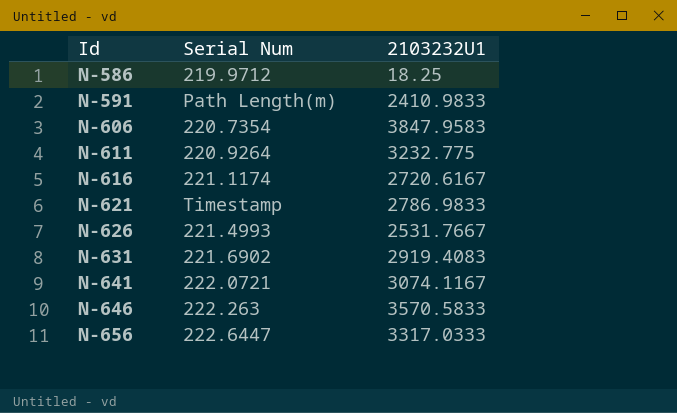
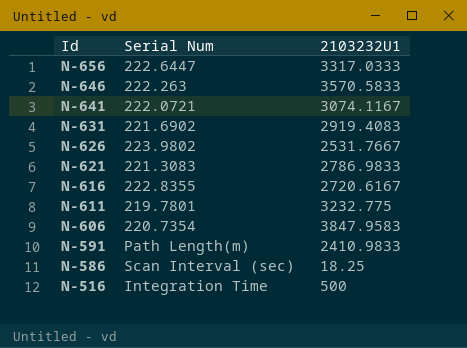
row order: Id ascending -> Id descending
N-626 | Serial Num: 221.4993 -> 223.9802
N-621 | Serial Num: Timestamp -> 221.3083
N-616 | Serial Num: 221.1174 -> 222.8355
N-611 | Serial Num: 220.9264 -> 219.7801
N-586 | Serial Num: 219.9712 -> Scan Interval (sec)
row N-516: none -> Integration Time | 500

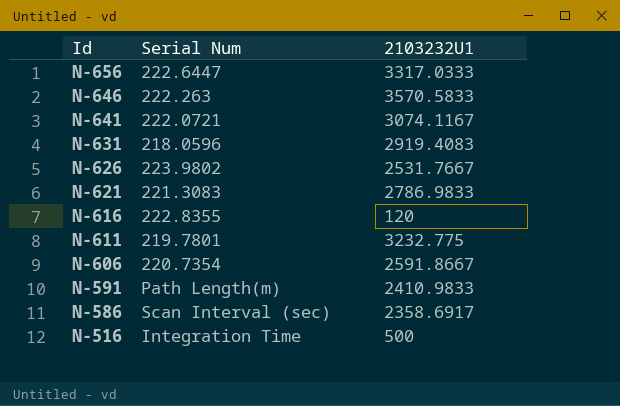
N-631 | Serial Num: 221.6902 -> 218.0596
N-616 | 2103232U1: 2720.6167 -> 120
N-606 | 2103232U1: 3847.9583 -> 2591.8667
N-586 | 2103232U1: 18.25 -> 2358.6917

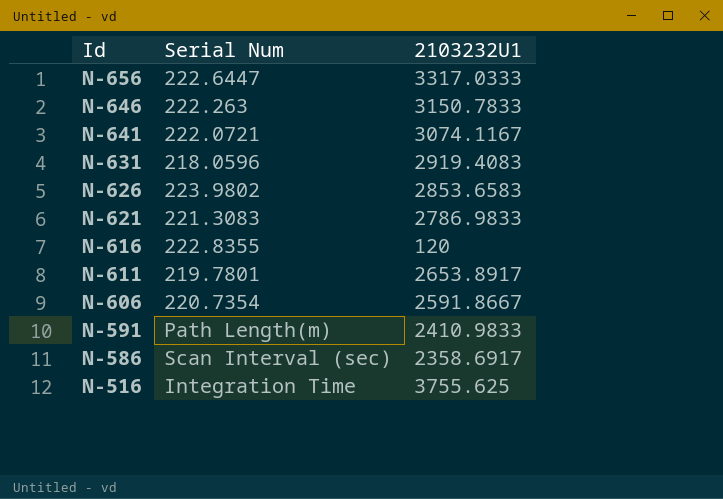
N-646 | 2103232U1: 3570.5833 -> 3150.7833
N-626 | 2103232U1: 2531.7667 -> 2853.6583
N-611 | 2103232U1: 3232.775 -> 2653.8917
N-516 | 2103232U1: 500 -> 3755.625

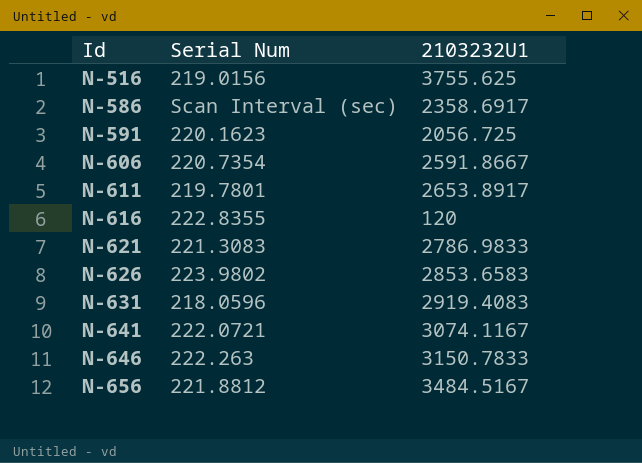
row order: Id descending -> Id ascending
N-516 | Serial Num: Integration Time -> 219.0156
N-591 | Serial Num: Path Length(m) -> 220.1623
N-591 | 2103232U1: 2410.9833 -> 2056.725
N-656 | Serial Num: 222.6447 -> 221.8812
N-656 | 2103232U1: 3317.0333 -> 3484.5167

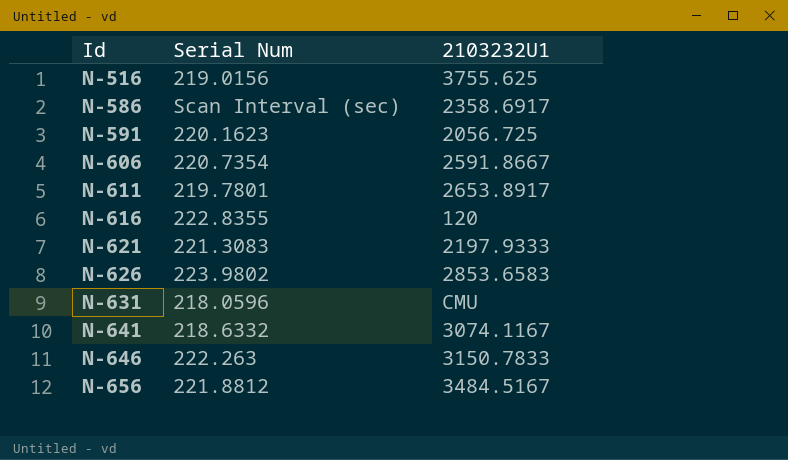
N-621 | 2103232U1: 2786.9833 -> 2197.9333
N-631 | 2103232U1: 2919.4083 -> CMU
N-641 | Serial Num: 222.0721 -> 218.6332

